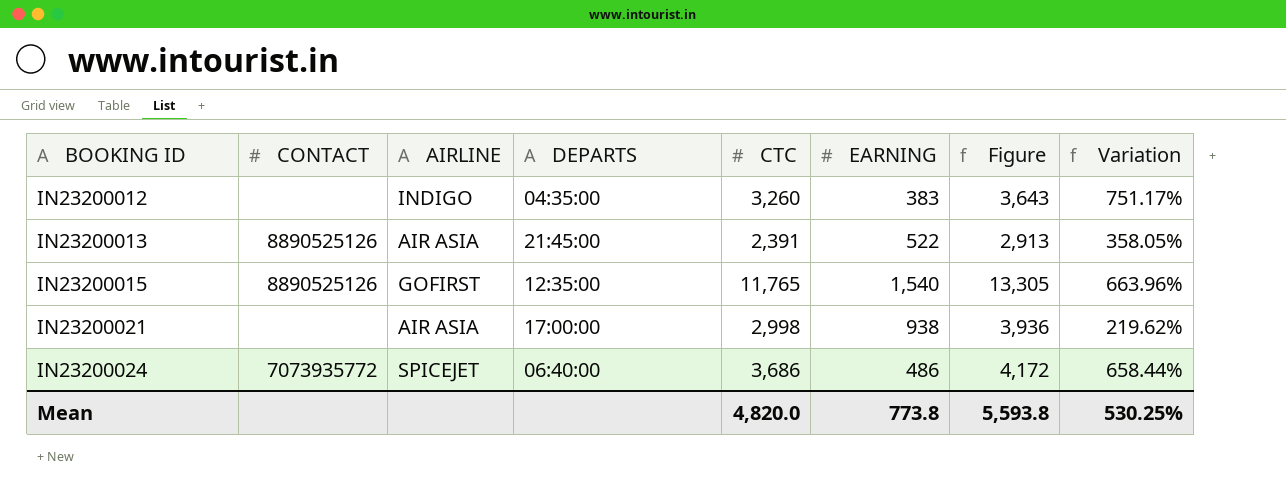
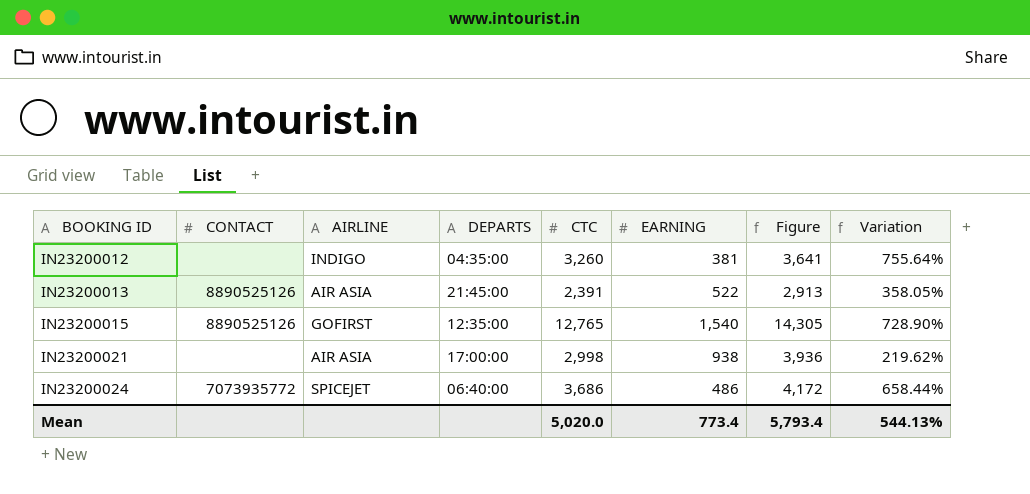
IN23200012 | EARNING: 383 -> 381
IN23200012 | Figure: 3,643 -> 3,641
IN23200012 | Variation: 751.17% -> 755.64%
IN23200015 | CTC: 11,765 -> 12,765
IN23200015 | Figure: 13,305 -> 14,305
IN23200015 | Variation: 663.96% -> 728.90%
Mean | CTC: 4,820.0 -> 5,020.0
Mean | EARNING: 773.8 -> 773.4
Mean | Figure: 5,593.8 -> 5,793.4
Mean | Variation: 530.25% -> 544.13%

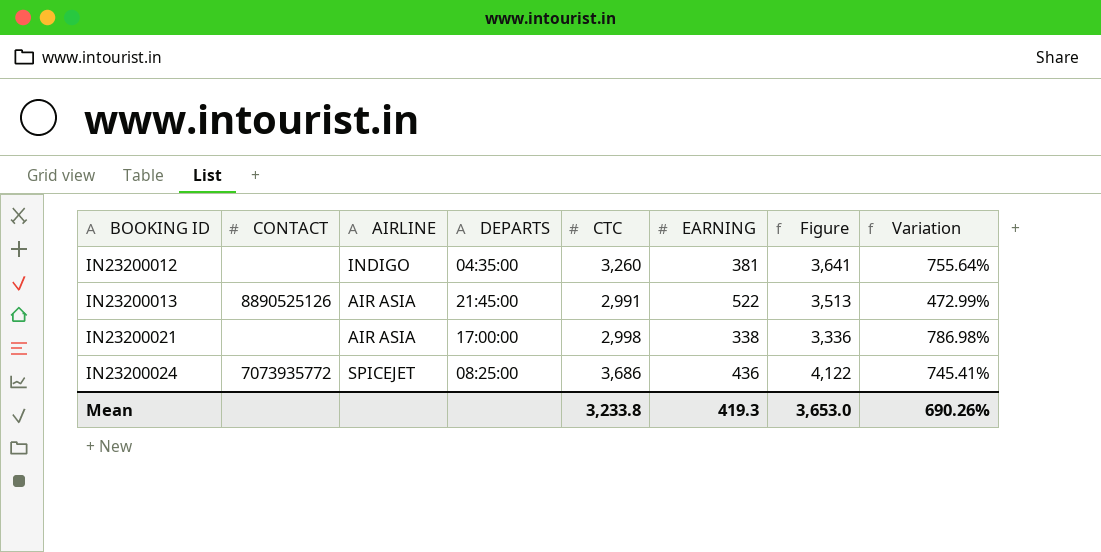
row IN23200015: 8890525126 | GOFIRST | 12:35:00 | 12,765 | 1,540 | 14,305 | 728.90% -> none
IN23200013 | CTC: 2,391 -> 2,991
IN23200013 | Figure: 2,913 -> 3,513
IN23200013 | Variation: 358.05% -> 472.99%
IN23200021 | EARNING: 938 -> 338
IN23200021 | Figure: 3,936 -> 3,336
IN23200021 | Variation: 219.62% -> 786.98%
IN23200024 | DEPARTS: 06:40:00 -> 08:25:00
IN23200024 | EARNING: 486 -> 436
IN23200024 | Figure: 4,172 -> 4,122
IN23200024 | Variation: 658.44% -> 745.41%
Mean | CTC: 5,020.0 -> 3,233.8
Mean | EARNING: 773.4 -> 419.3
Mean | Figure: 5,793.4 -> 3,653.0
Mean | Variation: 544.13% -> 690.26%

